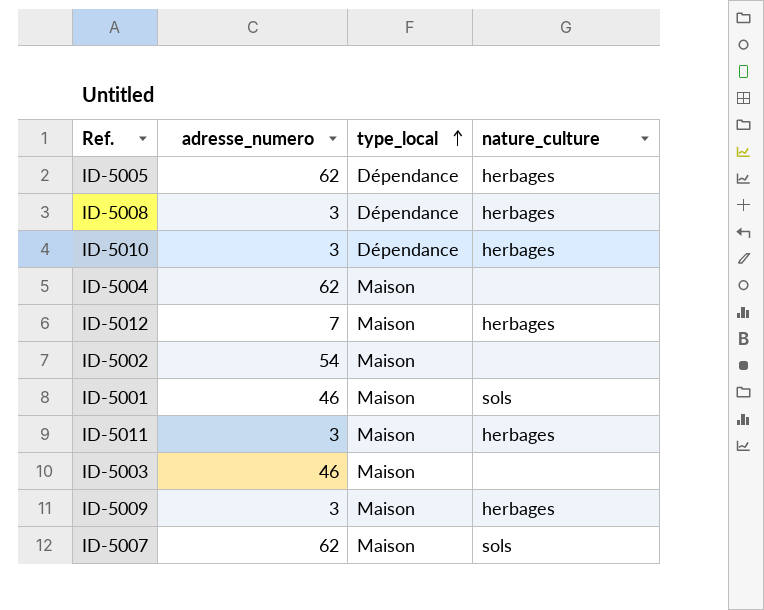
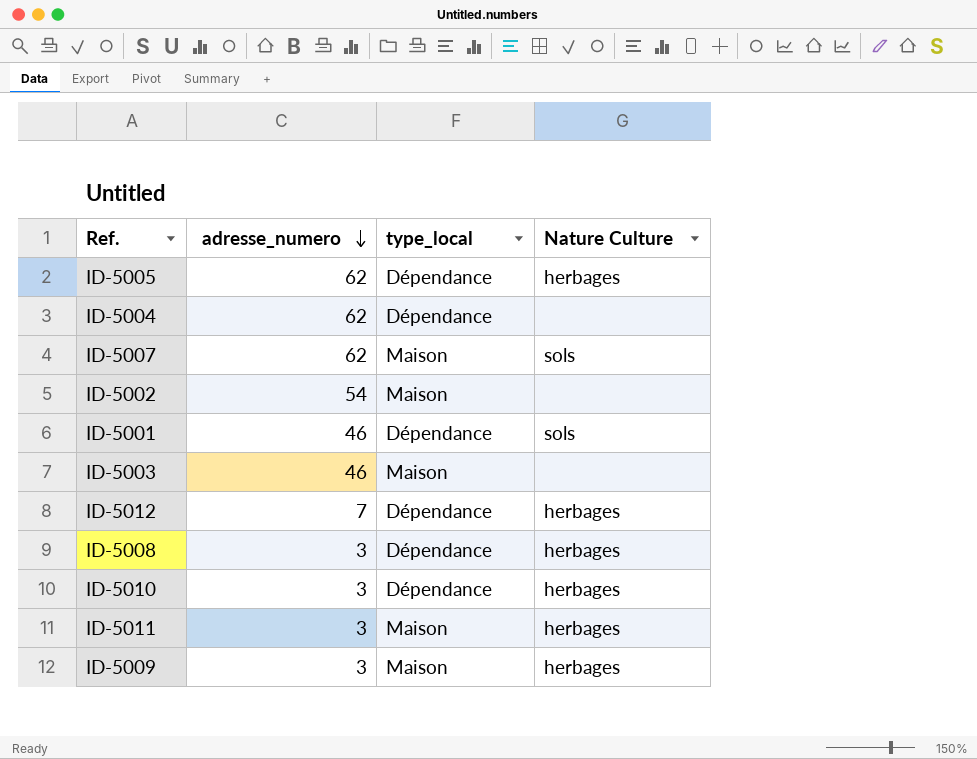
row order: type_local ascending -> adresse_numero descending
column name: nature_culture -> Nature Culture
ID-5004 | type_local: Maison -> Dépendance
ID-5001 | type_local: Maison -> Dépendance
ID-5012 | type_local: Maison -> Dépendance

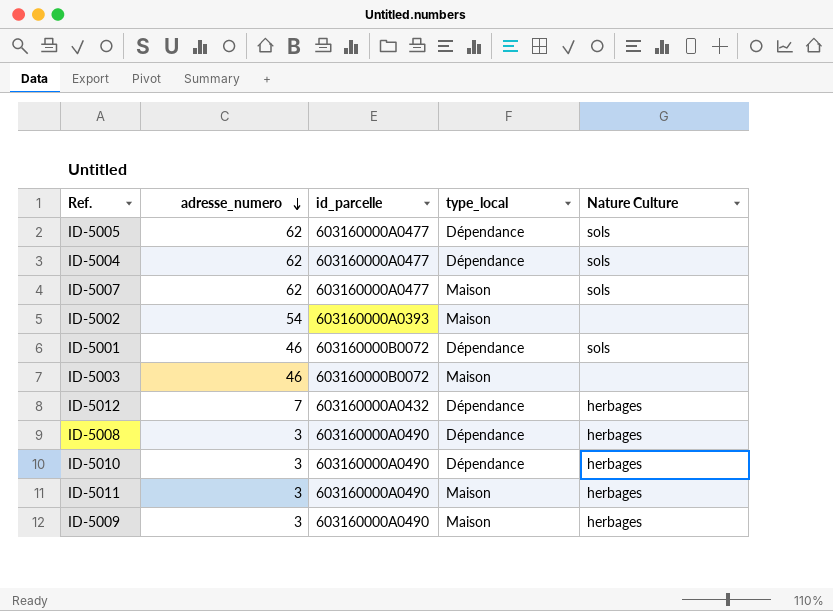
column id_parcelle | position: none -> 3
ID-5005 | Nature Culture: herbages -> sols
ID-5004 | Nature Culture: none -> sols

